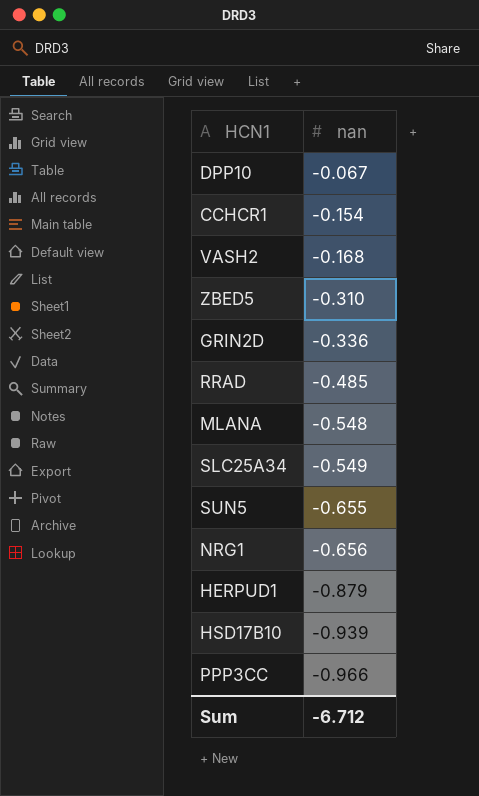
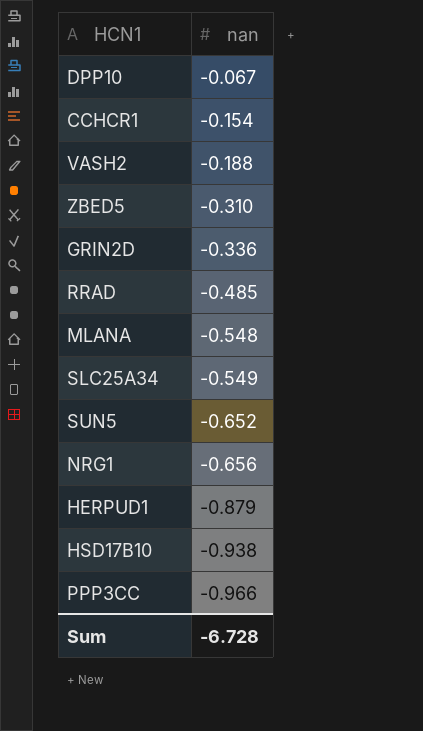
VASH2 | nan: -0.168 -> -0.188
SUN5 | nan: -0.655 -> -0.652
HSD17B10 | nan: -0.939 -> -0.938
Sum | nan: -6.712 -> -6.728

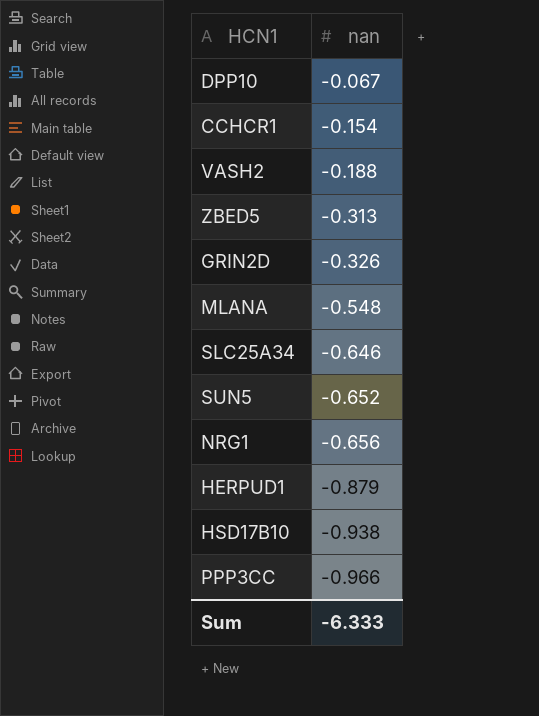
row RRAD: -0.485 -> none
ZBED5 | nan: -0.310 -> -0.313
GRIN2D | nan: -0.336 -> -0.326
SLC25A34 | nan: -0.549 -> -0.646
Sum | nan: -6.728 -> -6.333

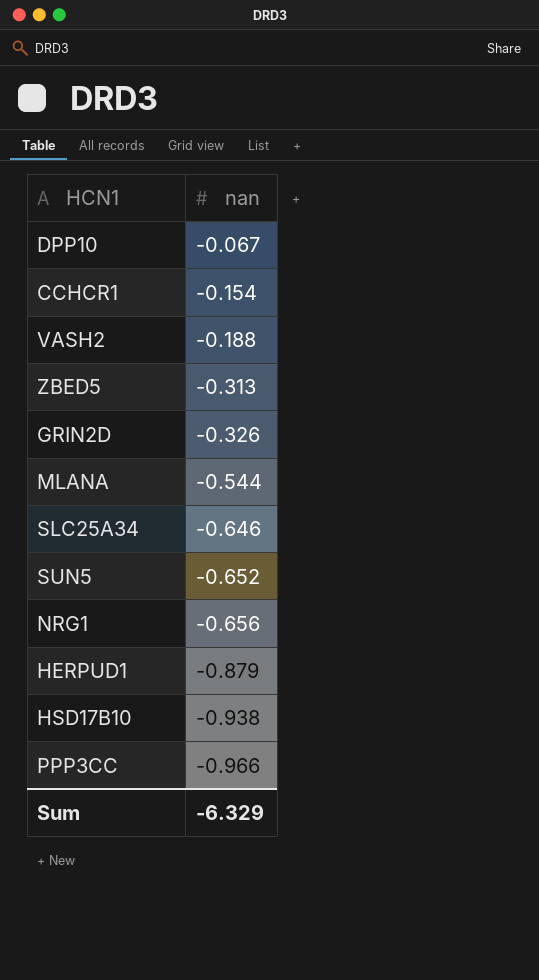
MLANA | nan: -0.548 -> -0.544
Sum | nan: -6.333 -> -6.329

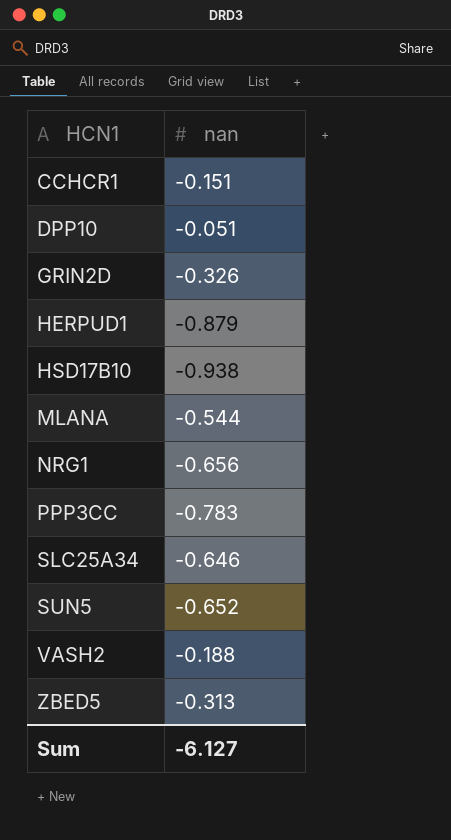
row order: nan descending -> HCN1 ascending
CCHCR1 | nan: -0.154 -> -0.151
DPP10 | nan: -0.067 -> -0.051
PPP3CC | nan: -0.966 -> -0.783
Sum | nan: -6.329 -> -6.127

